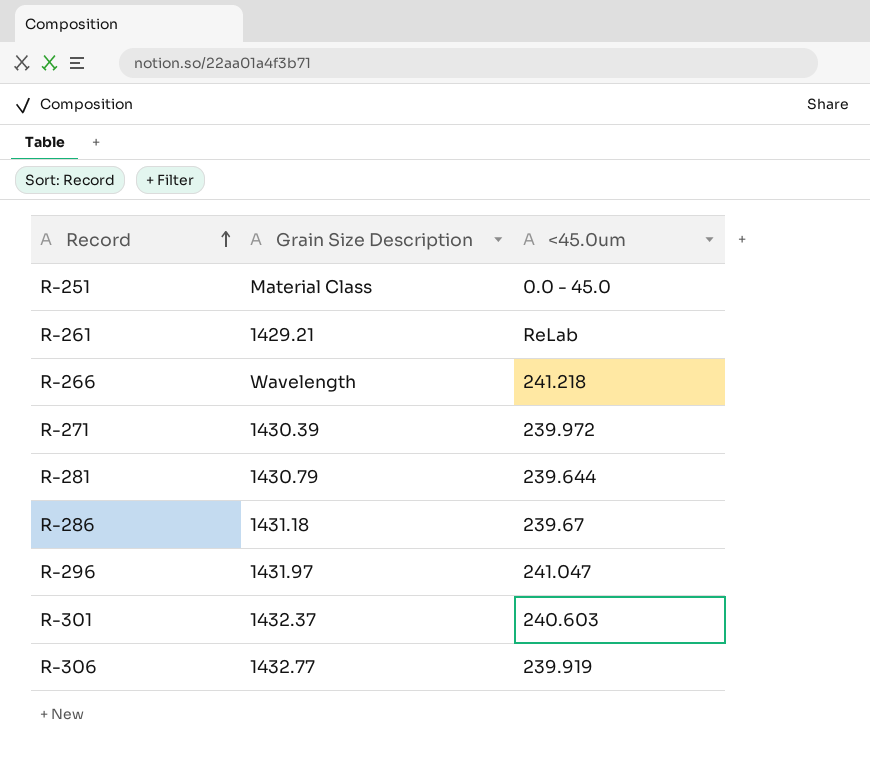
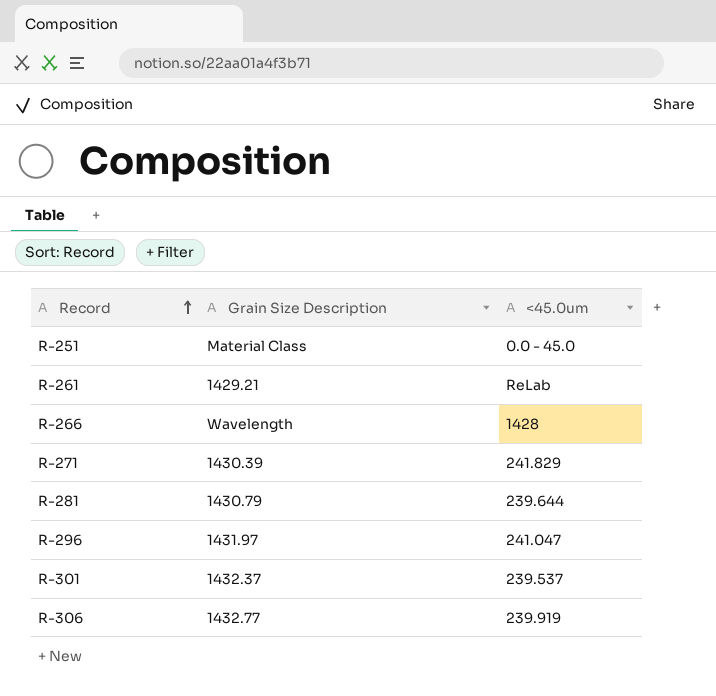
row R-286: 1431.18 | 239.67 -> none
R-266 | <45.0um: 241.218 -> 1428
R-271 | <45.0um: 239.972 -> 241.829
R-301 | <45.0um: 240.603 -> 239.537

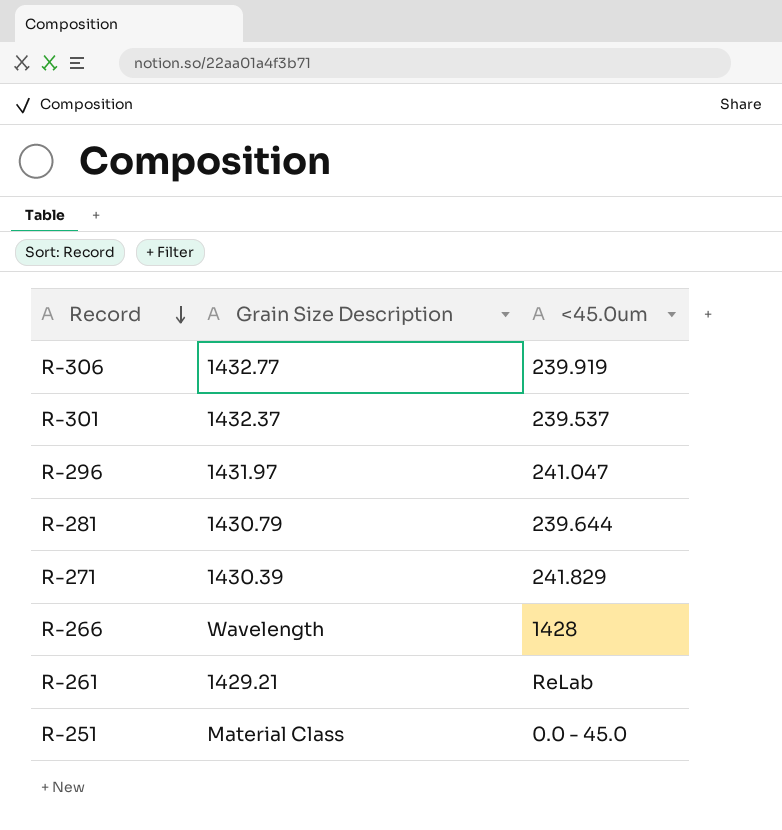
row order: Record ascending -> Record descending

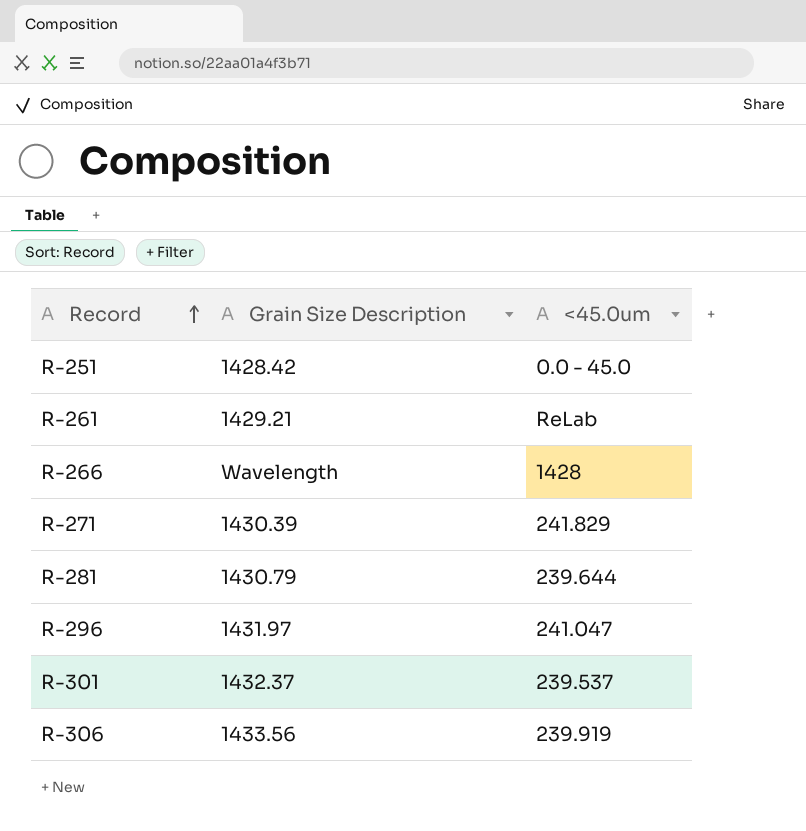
row order: Record descending -> Record ascending
R-251 | Grain Size Description: Material Class -> 1428.42
R-306 | Grain Size Description: 1432.77 -> 1433.56

